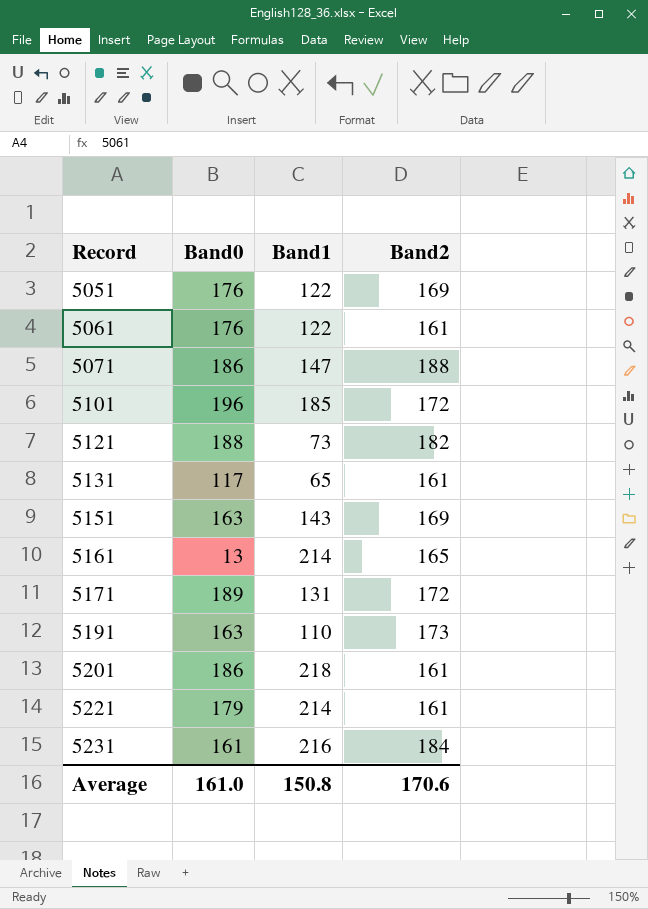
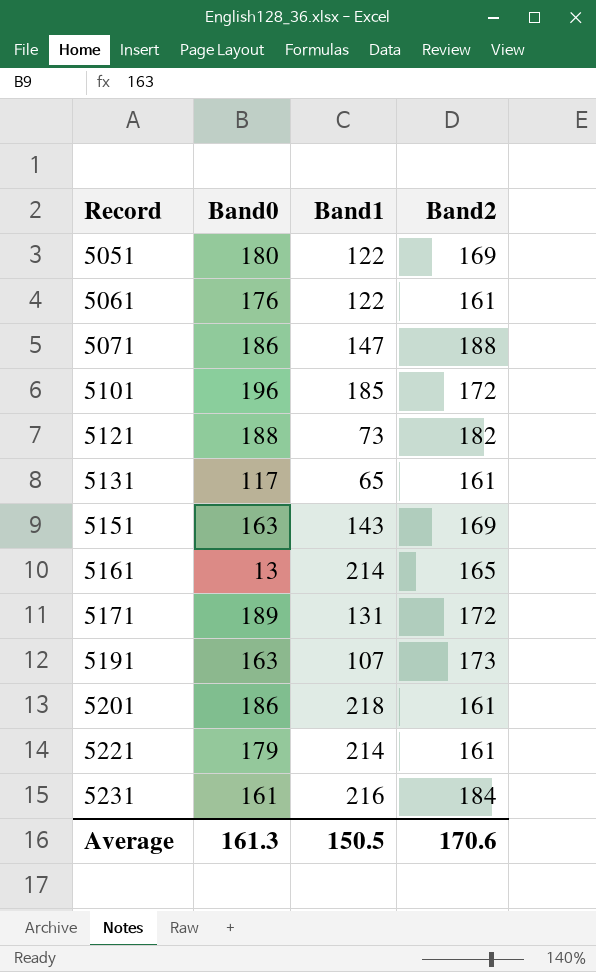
5051 | Band0: 176 -> 180
5191 | Band1: 110 -> 107
Average | Band0: 161.0 -> 161.3
Average | Band1: 150.8 -> 150.5

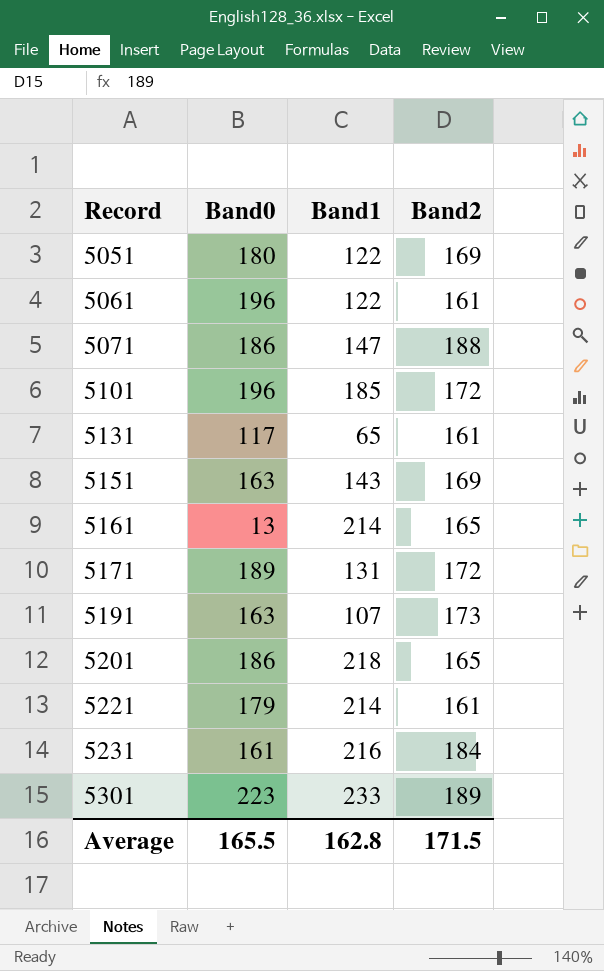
row 5121: 188 | 73 | 182 -> none
5061 | Band0: 176 -> 196
5201 | Band2: 161 -> 165
row 5301: none -> 223 | 233 | 189
Average | Band0: 161.3 -> 165.5
Average | Band1: 150.5 -> 162.8
Average | Band2: 170.6 -> 171.5

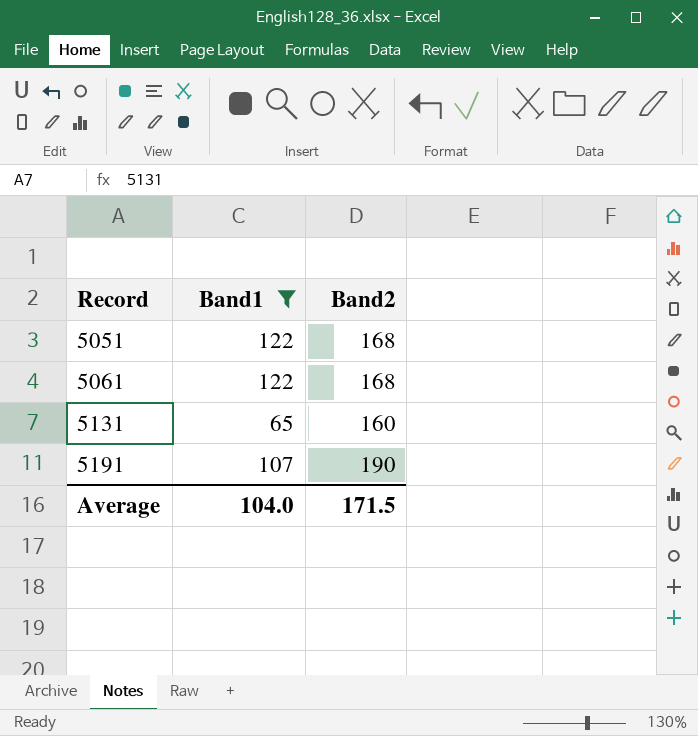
filter: none -> Band1 <= 122
column Band0 | position: 2 -> none
5051 | Band2: 169 -> 168
5061 | Band2: 161 -> 168
5131 | Band2: 161 -> 160
5191 | Band2: 173 -> 190
Average | Band1: 162.8 -> 104.0

